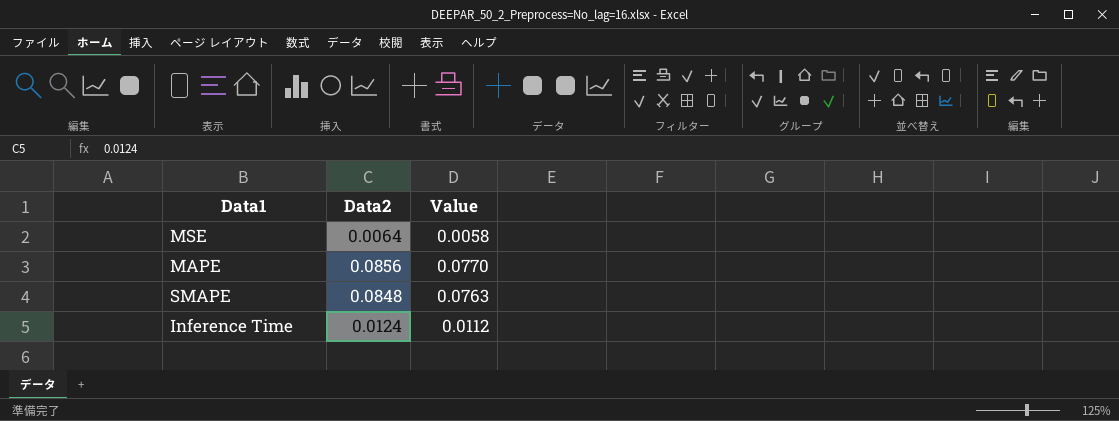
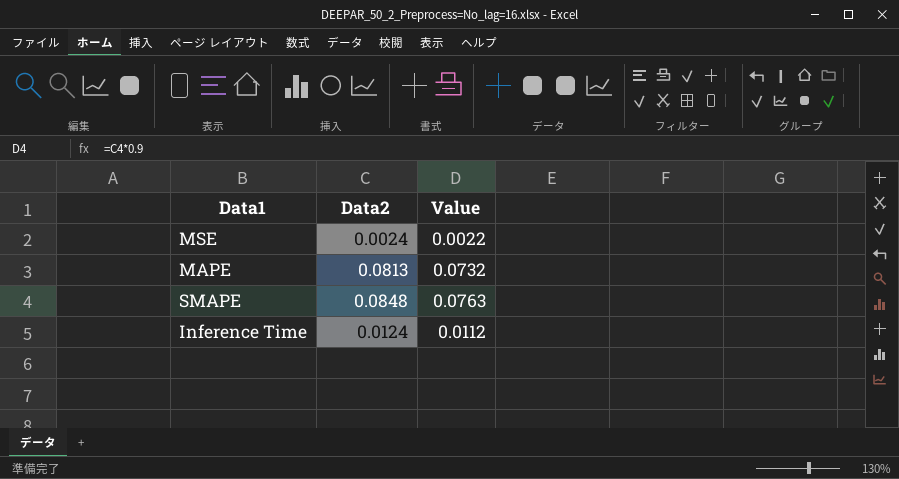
MSE | Data2: 0.0064 -> 0.0024
MSE | Value: 0.0058 -> 0.0022
MAPE | Data2: 0.0856 -> 0.0813
MAPE | Value: 0.0770 -> 0.0732

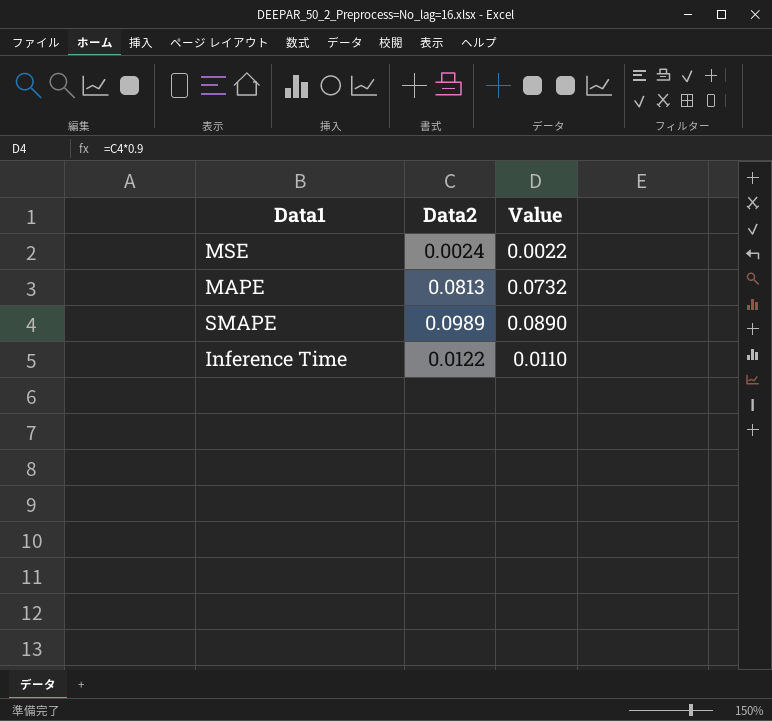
SMAPE | Data2: 0.0848 -> 0.0989
SMAPE | Value: 0.0763 -> 0.0890
Inference Time | Data2: 0.0124 -> 0.0122
Inference Time | Value: 0.0112 -> 0.0110

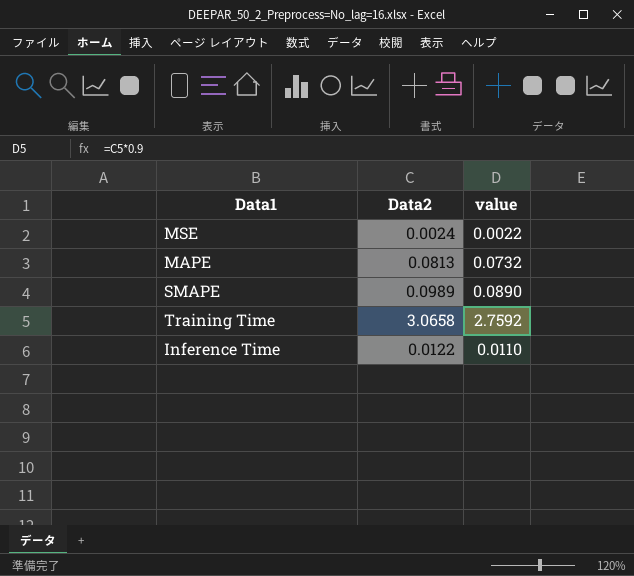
column name: Value -> value
row Training Time: none -> 3.0658 | 2.7592

